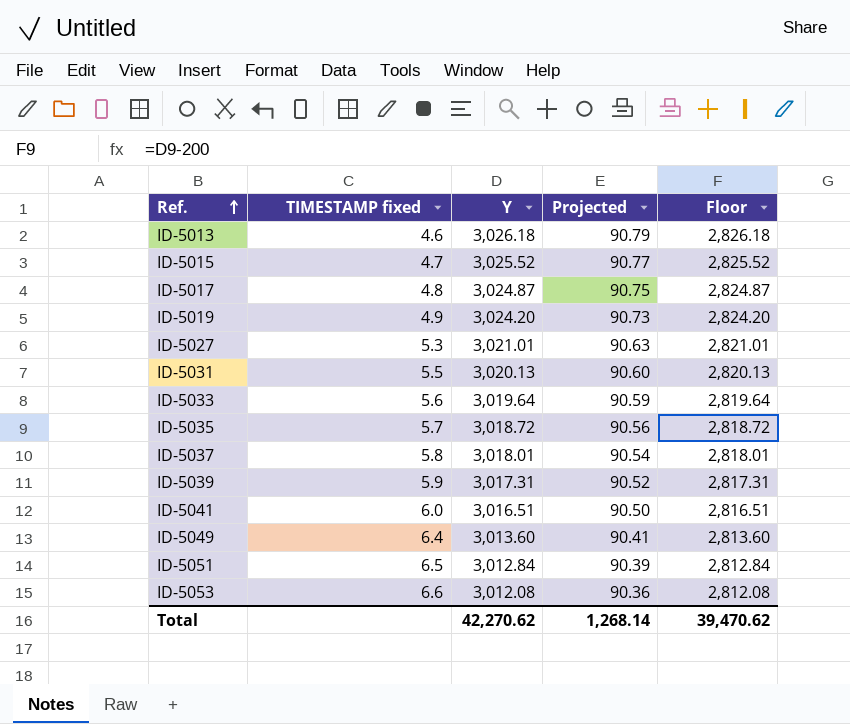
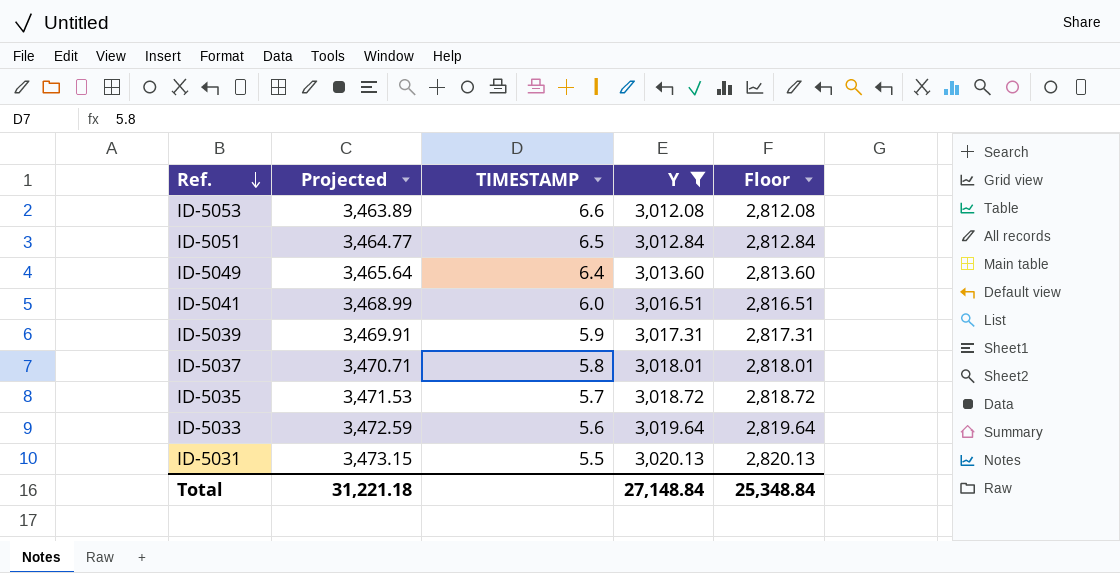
filter: none -> Y <= 3,020.13
row order: Ref. ascending -> Ref. descending
column Projected | formula: [Y] * 0.03 -> [Y] * 1.15
column Projected | position: 4 -> 2
column name: TIMESTAMP fixed -> TIMESTAMP
Total | Projected: 1,268.14 -> 31,221.18
Total | Y: 42,270.62 -> 27,148.84
Total | Floor: 39,470.62 -> 25,348.84

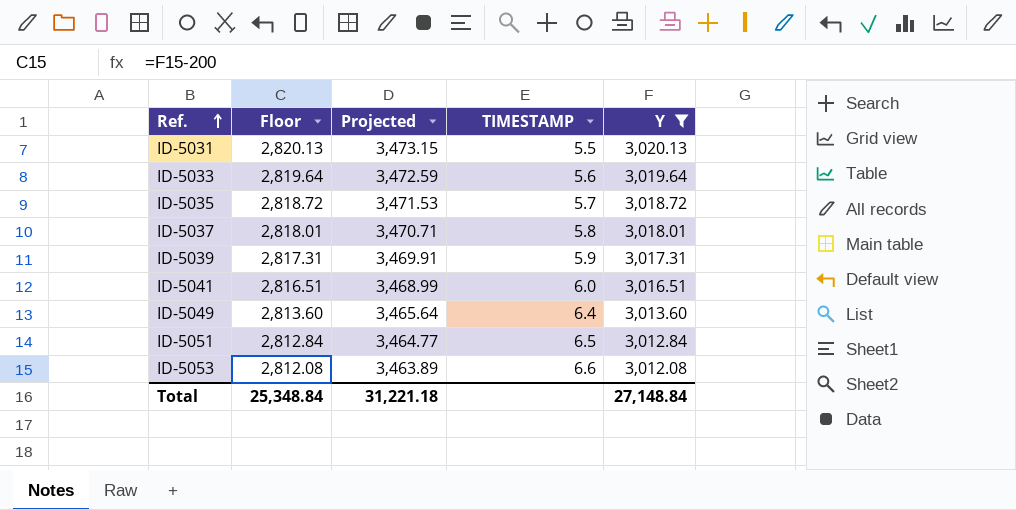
row order: Ref. descending -> Ref. ascending
column Floor | position: 5 -> 2

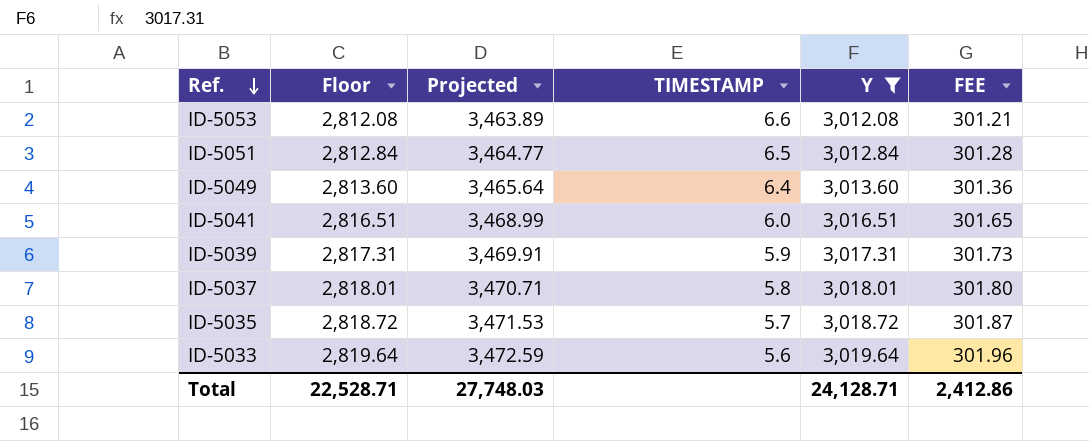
row order: Ref. ascending -> Ref. descending
column FEE | formula: none -> [Y] * 0.1
row ID-5031: 2,820.13 | 3,473.15 | 5.5 | 3,020.13 -> none
Total | Floor: 25,348.84 -> 22,528.71
Total | Projected: 31,221.18 -> 27,748.03
Total | Y: 27,148.84 -> 24,128.71

